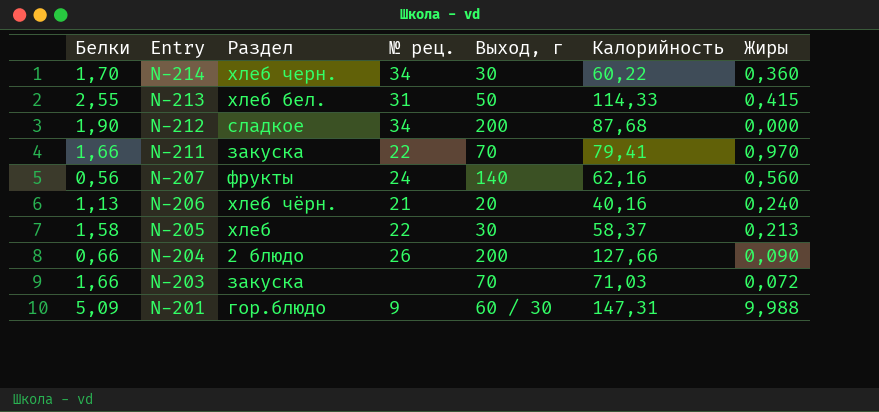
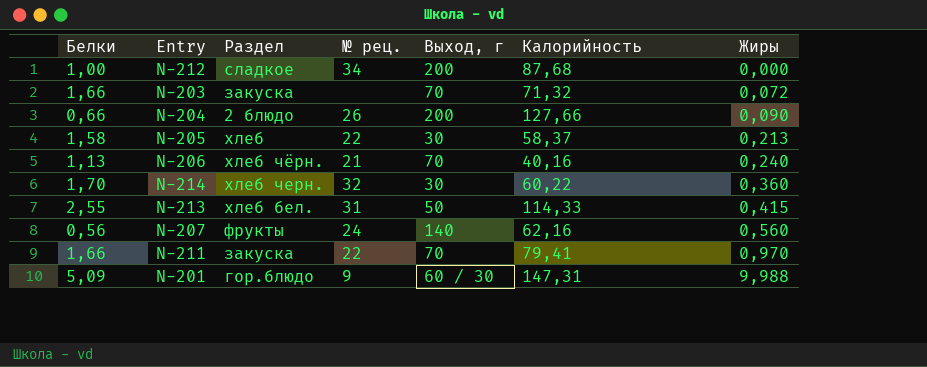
row order: Entry descending -> Жиры ascending
N-212 | Белки: 1,90 -> 1,00
N-203 | Калорийность: 71,03 -> 71,32
N-206 | Выход, г: 20 -> 70
N-214 | № рец.: 34 -> 32

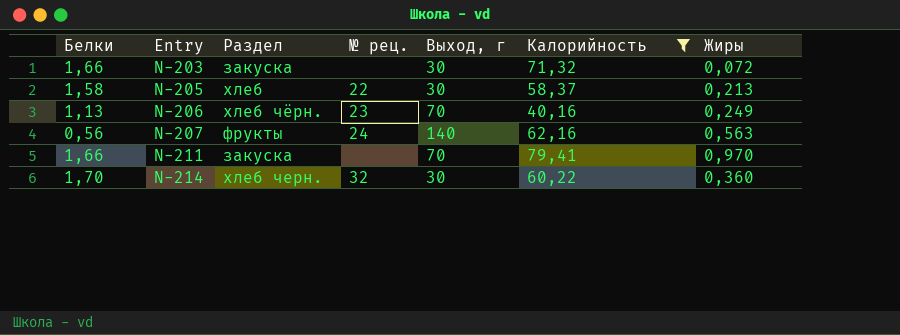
filter: none -> Калорийность <= 79,41
row order: Жиры ascending -> Entry ascending
N-203 | Выход, г: 70 -> 30
N-206 | № рец.: 21 -> 23
N-206 | Жиры: 0,240 -> 0,249
N-207 | Жиры: 0,560 -> 0,563
N-211 | № рец.: 22 -> none

